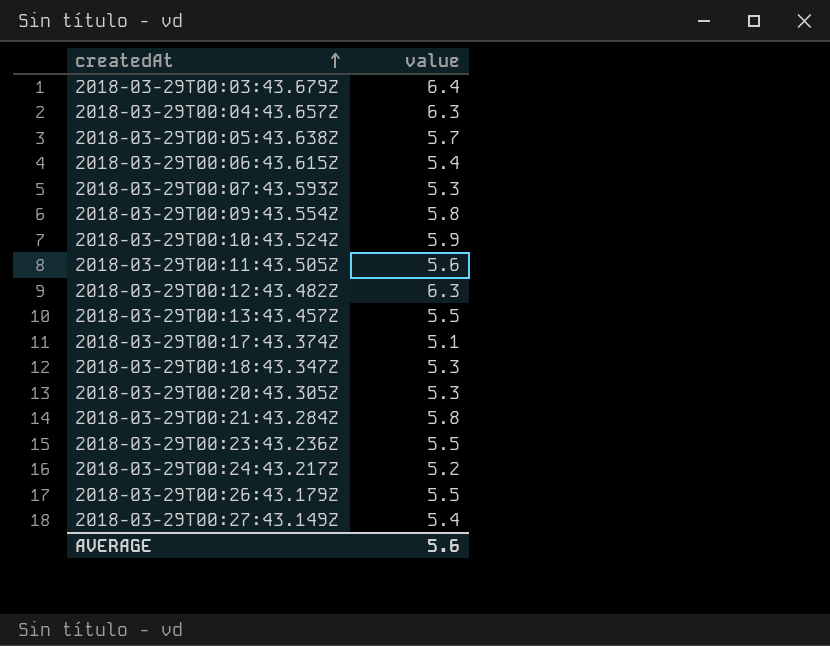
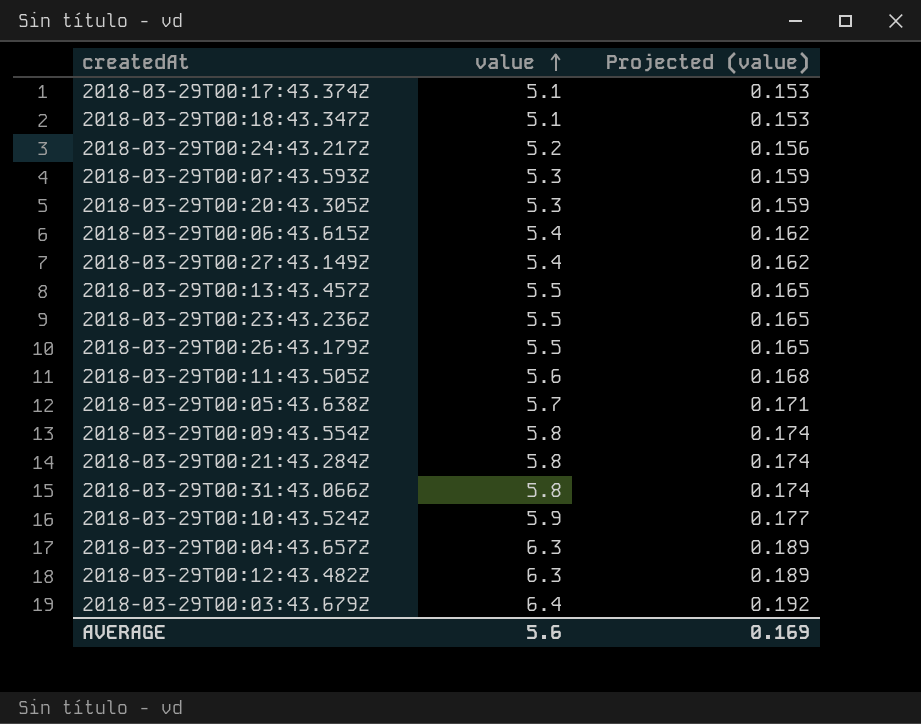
row order: createdAt ascending -> value ascending
column Projected (value) | formula: none -> [value] * 0.03
2018-03-29T00:18:43.347Z | value: 5.3 -> 5.1
row 2018-03-29T00:31:43.066Z: none -> 5.8 | 0.174

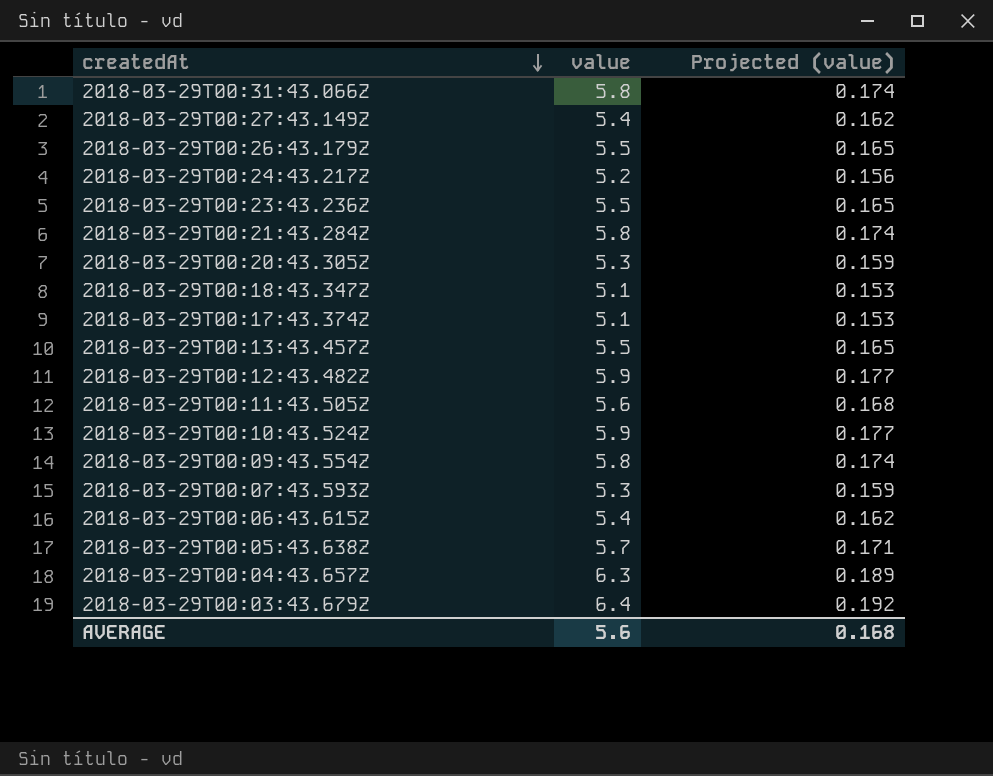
row order: value ascending -> createdAt descending
2018-03-29T00:12:43.482Z | value: 6.3 -> 5.9
2018-03-29T00:12:43.482Z | Projected (value): 0.189 -> 0.177
AVERAGE | Projected (value): 0.169 -> 0.168

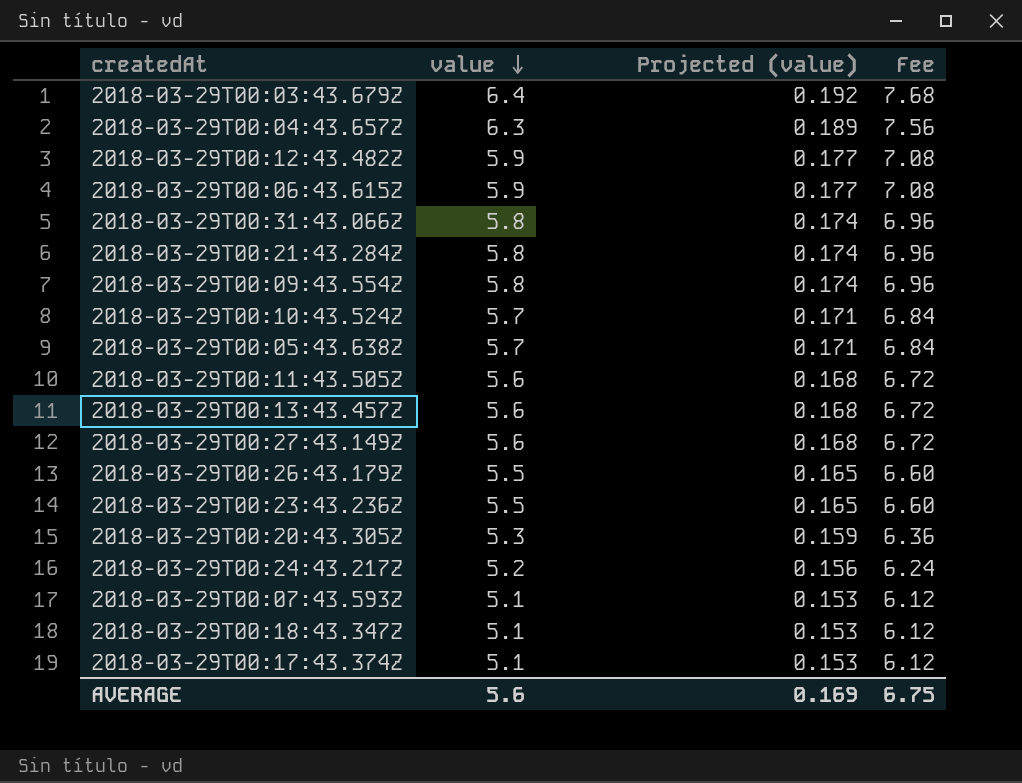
row order: createdAt descending -> value descending
column Fee | formula: none -> [value] * 1.2
2018-03-29T00:06:43.615Z | value: 5.4 -> 5.9
2018-03-29T00:06:43.615Z | Projected (value): 0.162 -> 0.177
2018-03-29T00:10:43.524Z | value: 5.9 -> 5.7
2018-03-29T00:10:43.524Z | Projected (value): 0.177 -> 0.171
2018-03-29T00:13:43.457Z | value: 5.5 -> 5.6
2018-03-29T00:13:43.457Z | Projected (value): 0.165 -> 0.168
2018-03-29T00:27:43.149Z | value: 5.4 -> 5.6
2018-03-29T00:27:43.149Z | Projected (value): 0.162 -> 0.168
2018-03-29T00:07:43.593Z | value: 5.3 -> 5.1
2018-03-29T00:07:43.593Z | Projected (value): 0.159 -> 0.153
AVERAGE | Projected (value): 0.168 -> 0.169

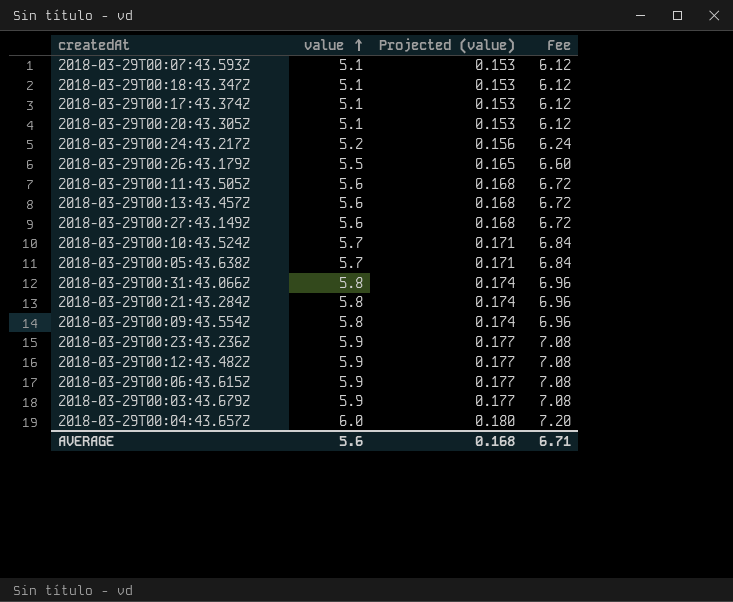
row order: value descending -> value ascending
2018-03-29T00:20:43.305Z | value: 5.3 -> 5.1
2018-03-29T00:20:43.305Z | Projected (value): 0.159 -> 0.153
2018-03-29T00:20:43.305Z | Fee: 6.36 -> 6.12
2018-03-29T00:23:43.236Z | value: 5.5 -> 5.9
2018-03-29T00:23:43.236Z | Projected (value): 0.165 -> 0.177
2018-03-29T00:23:43.236Z | Fee: 6.60 -> 7.08
2018-03-29T00:03:43.679Z | value: 6.4 -> 5.9
2018-03-29T00:03:43.679Z | Projected (value): 0.192 -> 0.177
2018-03-29T00:03:43.679Z | Fee: 7.68 -> 7.08
2018-03-29T00:04:43.657Z | value: 6.3 -> 6.0
2018-03-29T00:04:43.657Z | Projected (value): 0.189 -> 0.180
2018-03-29T00:04:43.657Z | Fee: 7.56 -> 7.20
AVERAGE | Projected (value): 0.169 -> 0.168
AVERAGE | Fee: 6.75 -> 6.71

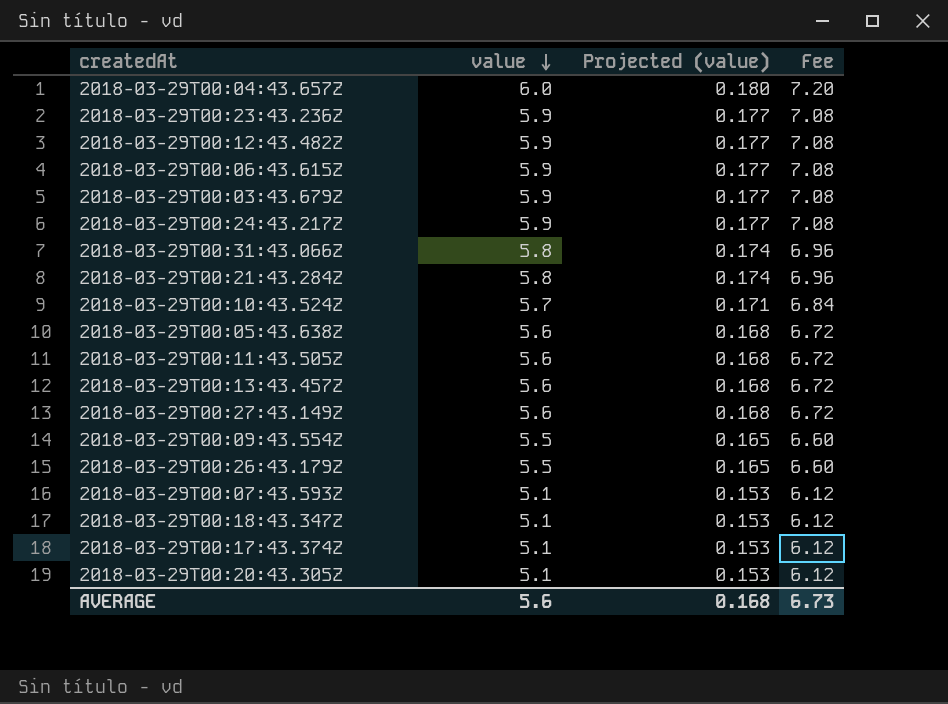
row order: value ascending -> value descending
2018-03-29T00:24:43.217Z | value: 5.2 -> 5.9
2018-03-29T00:24:43.217Z | Projected (value): 0.156 -> 0.177
2018-03-29T00:24:43.217Z | Fee: 6.24 -> 7.08
2018-03-29T00:05:43.638Z | value: 5.7 -> 5.6
2018-03-29T00:05:43.638Z | Projected (value): 0.171 -> 0.168
2018-03-29T00:05:43.638Z | Fee: 6.84 -> 6.72
2018-03-29T00:09:43.554Z | value: 5.8 -> 5.5
2018-03-29T00:09:43.554Z | Projected (value): 0.174 -> 0.165
2018-03-29T00:09:43.554Z | Fee: 6.96 -> 6.60
AVERAGE | Fee: 6.71 -> 6.73

